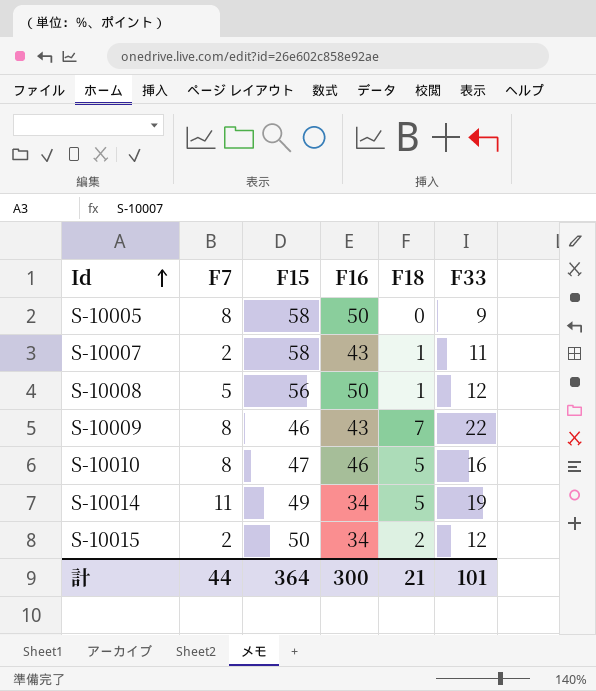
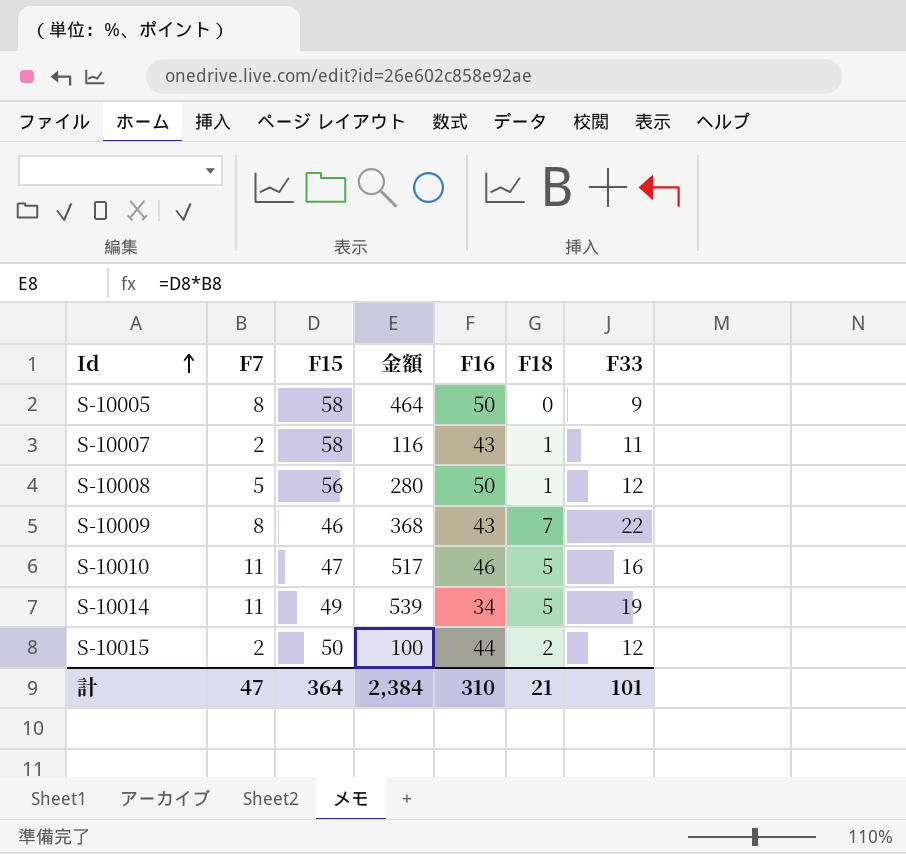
column 金額 | formula: none -> [F7] * [F15]
S-10010 | F7: 8 -> 11
S-10015 | F16: 34 -> 44
計 | F7: 44 -> 47
計 | F16: 300 -> 310

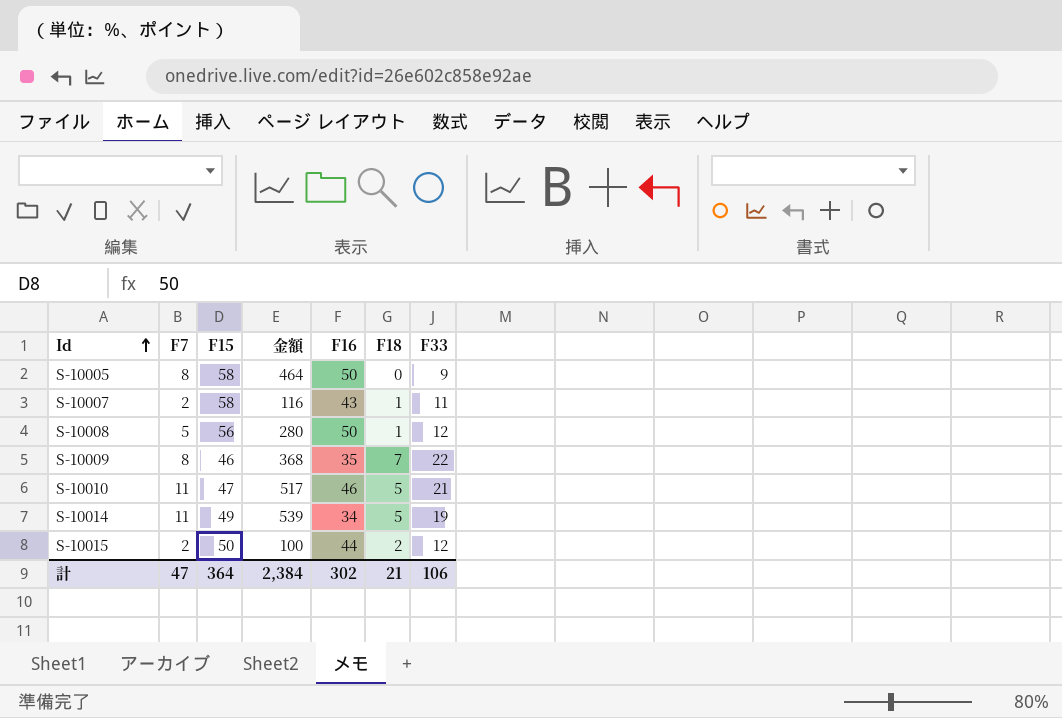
S-10009 | F16: 43 -> 35
S-10010 | F33: 16 -> 21
計 | F16: 310 -> 302
計 | F33: 101 -> 106

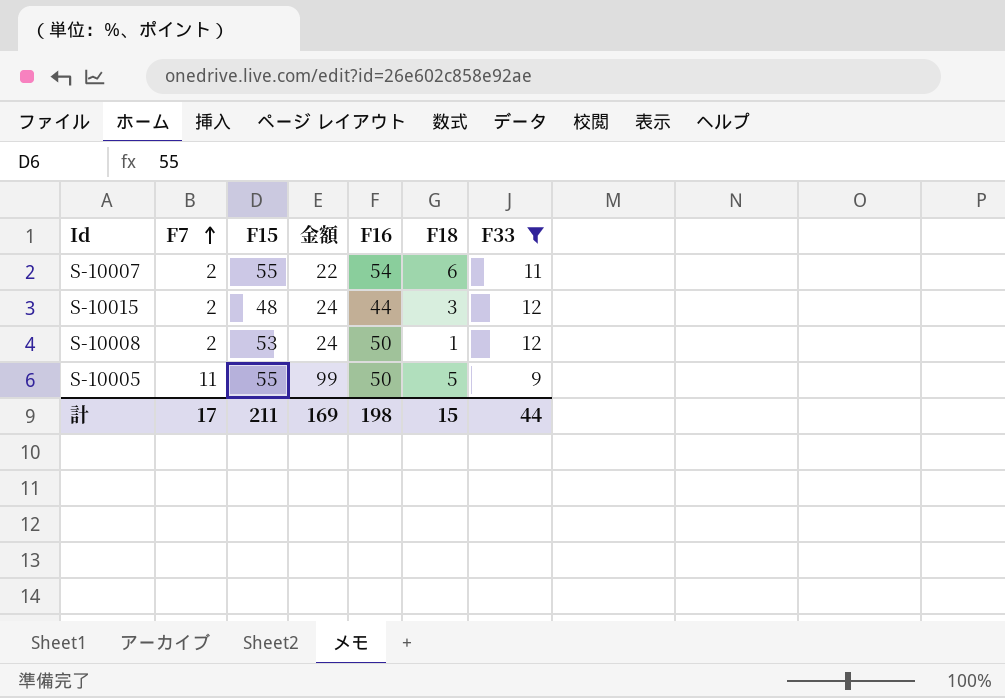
filter: none -> F33 <= 12
row order: Id ascending -> F7 ascending
column 金額 | formula: [F7] * [F15] -> [F7] * [F33]
S-10007 | F15: 58 -> 55
S-10007 | F16: 43 -> 54
S-10007 | F18: 1 -> 6
S-10015 | F15: 50 -> 48
S-10015 | F18: 2 -> 3
S-10008 | F7: 5 -> 2
S-10008 | F15: 56 -> 53
S-10005 | F7: 8 -> 11
S-10005 | F15: 58 -> 55
S-10005 | F18: 0 -> 5
計 | F7: 47 -> 17
計 | F15: 364 -> 211
計 | 金額: 2,384 -> 169
計 | F16: 302 -> 198
計 | F18: 21 -> 15
計 | F33: 106 -> 44

